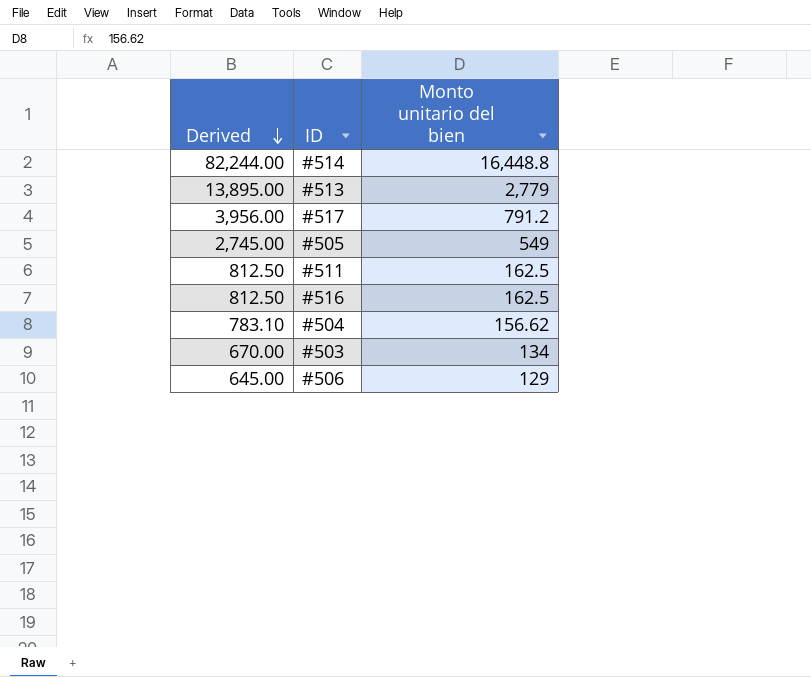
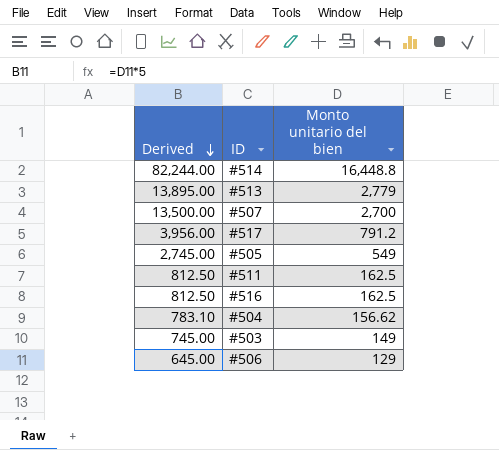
row #507: none -> 13,500.00 | 2,700
#503 | Derived: 670.00 -> 745.00
#503 | Monto unitario del bien: 134 -> 149

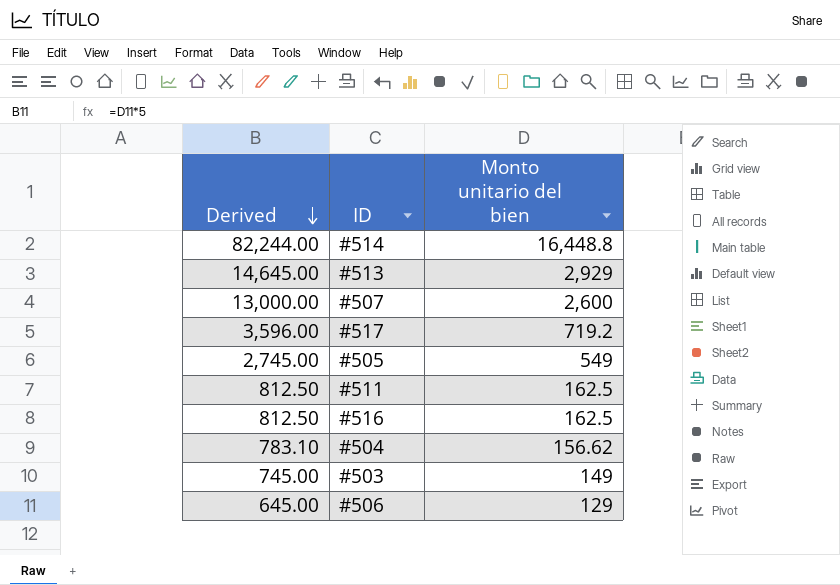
#513 | Derived: 13,895.00 -> 14,645.00
#513 | Monto unitario del bien: 2,779 -> 2,929
#507 | Derived: 13,500.00 -> 13,000.00
#507 | Monto unitario del bien: 2,700 -> 2,600
#517 | Derived: 3,956.00 -> 3,596.00
#517 | Monto unitario del bien: 791.2 -> 719.2

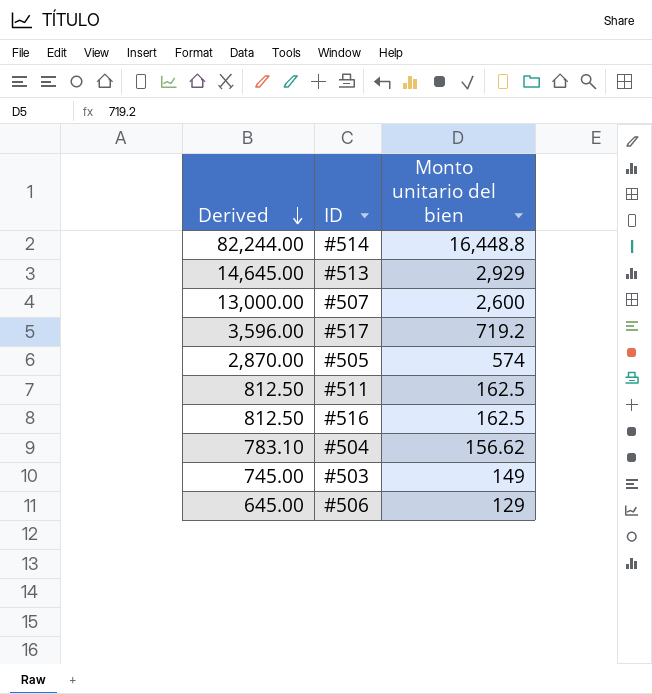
#505 | Derived: 2,745.00 -> 2,870.00
#505 | Monto unitario del bien: 549 -> 574

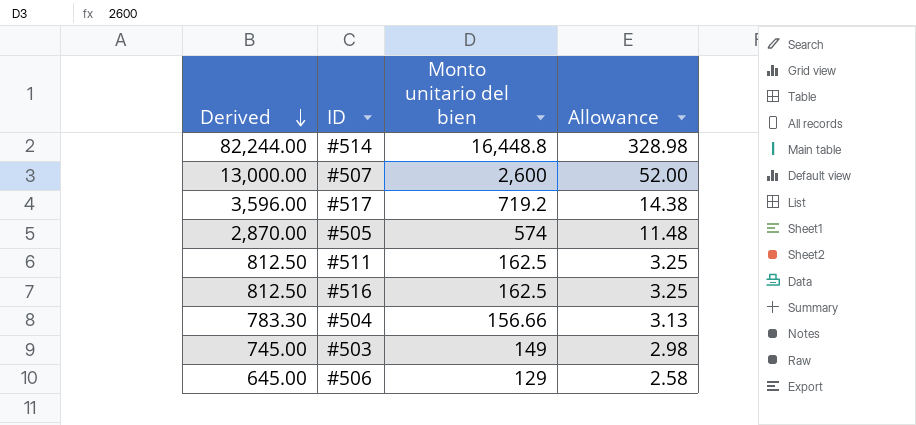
column Allowance | formula: none -> [Monto unitario del bien] * 0.02
row #513: 14,645.00 | 2,929 -> none
#504 | Derived: 783.10 -> 783.30
#504 | Monto unitario del bien: 156.62 -> 156.66

